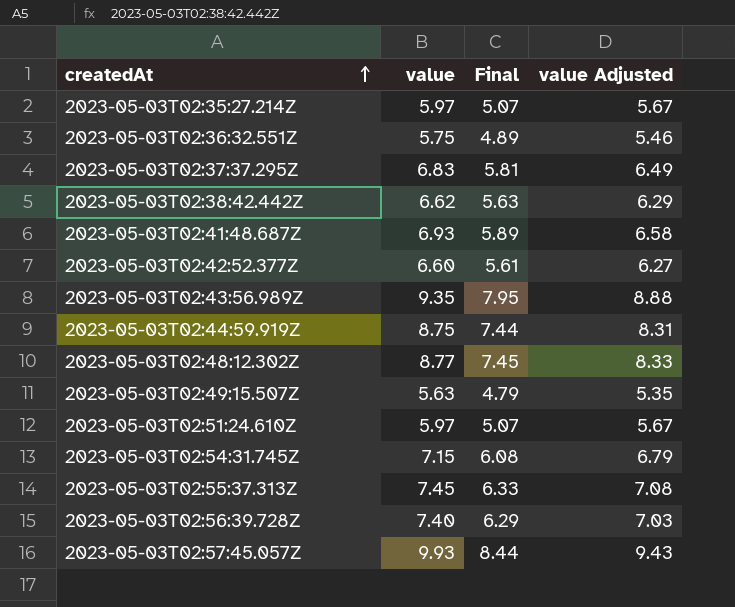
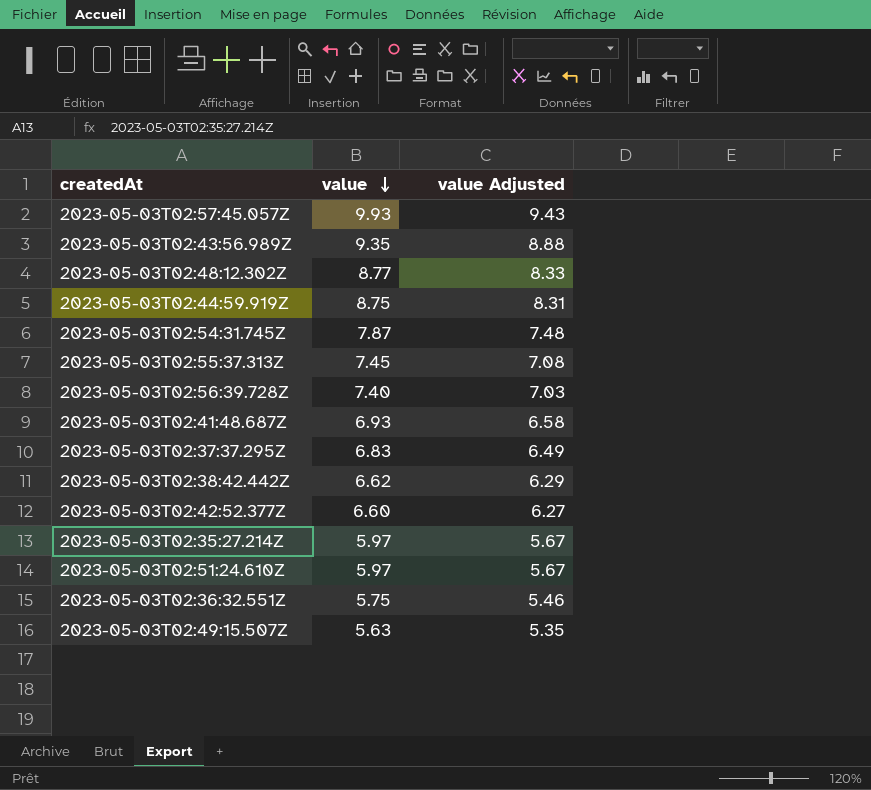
row order: createdAt ascending -> value descending
column Final | formula: [value] * 0.85 -> none
2023-05-03T02:54:31.745Z | value: 7.15 -> 7.87
2023-05-03T02:54:31.745Z | value Adjusted: 6.79 -> 7.48

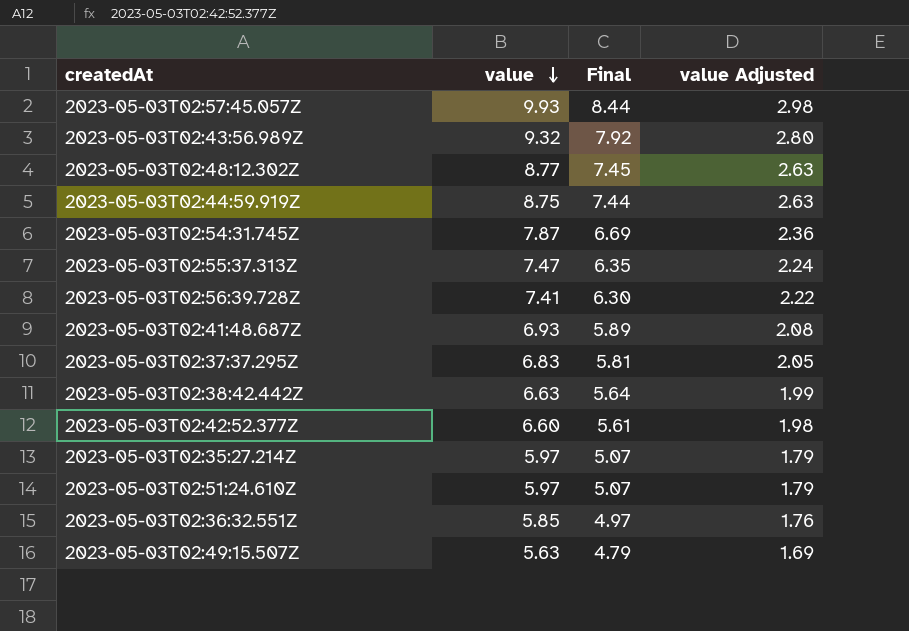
column Final | formula: none -> [value] * 0.85
column value Adjusted | formula: [value] * 0.95 -> [value] * 0.3
2023-05-03T02:43:56.989Z | value: 9.35 -> 9.32
2023-05-03T02:55:37.313Z | value: 7.45 -> 7.47
2023-05-03T02:56:39.728Z | value: 7.40 -> 7.41
2023-05-03T02:38:42.442Z | value: 6.62 -> 6.63
2023-05-03T02:36:32.551Z | value: 5.75 -> 5.85

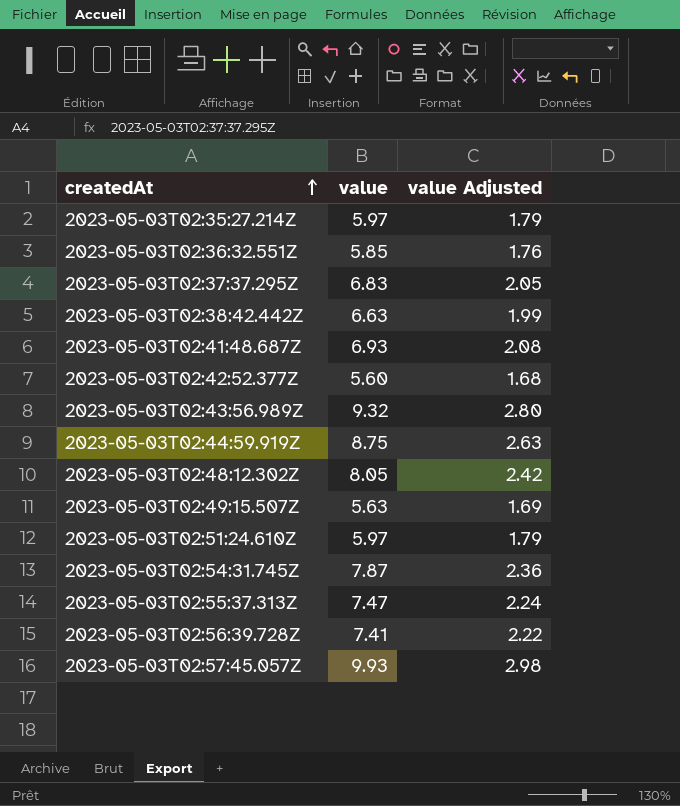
row order: value descending -> createdAt ascending
column Final | formula: [value] * 0.85 -> none
2023-05-03T02:42:52.377Z | value: 6.60 -> 5.60
2023-05-03T02:42:52.377Z | value Adjusted: 1.98 -> 1.68
2023-05-03T02:48:12.302Z | value: 8.77 -> 8.05
2023-05-03T02:48:12.302Z | value Adjusted: 2.63 -> 2.42

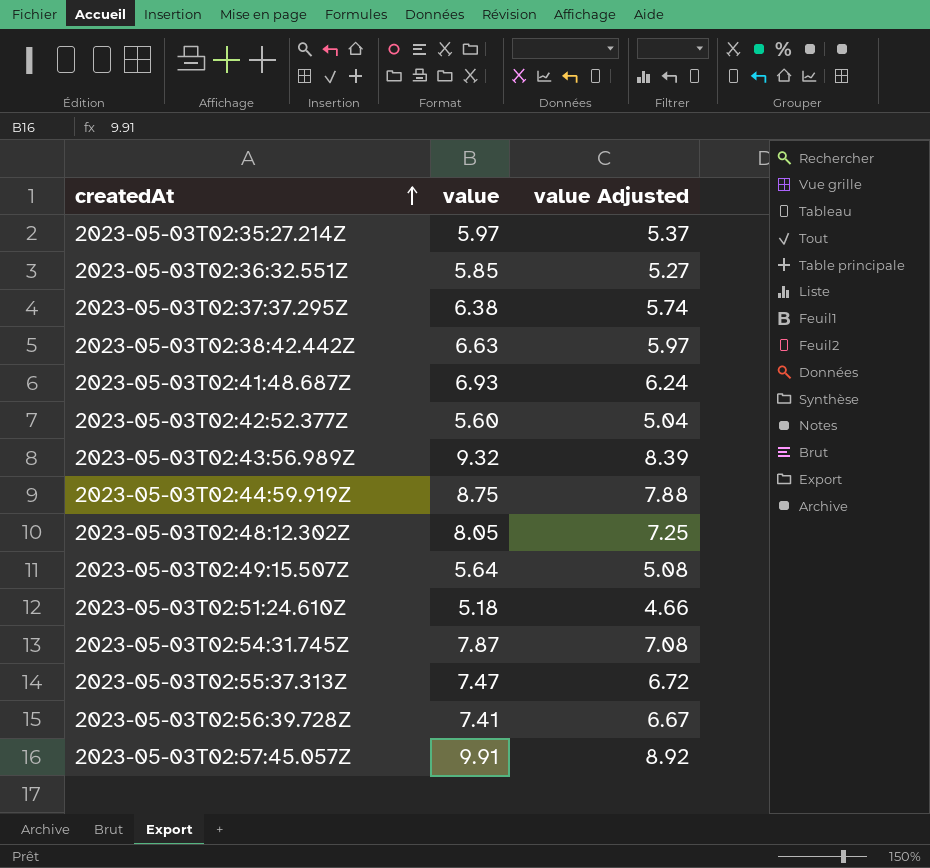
column value Adjusted | formula: [value] * 0.3 -> [value] * 0.9
2023-05-03T02:37:37.295Z | value: 6.83 -> 6.38
2023-05-03T02:49:15.507Z | value: 5.63 -> 5.64
2023-05-03T02:51:24.610Z | value: 5.97 -> 5.18
2023-05-03T02:57:45.057Z | value: 9.93 -> 9.91

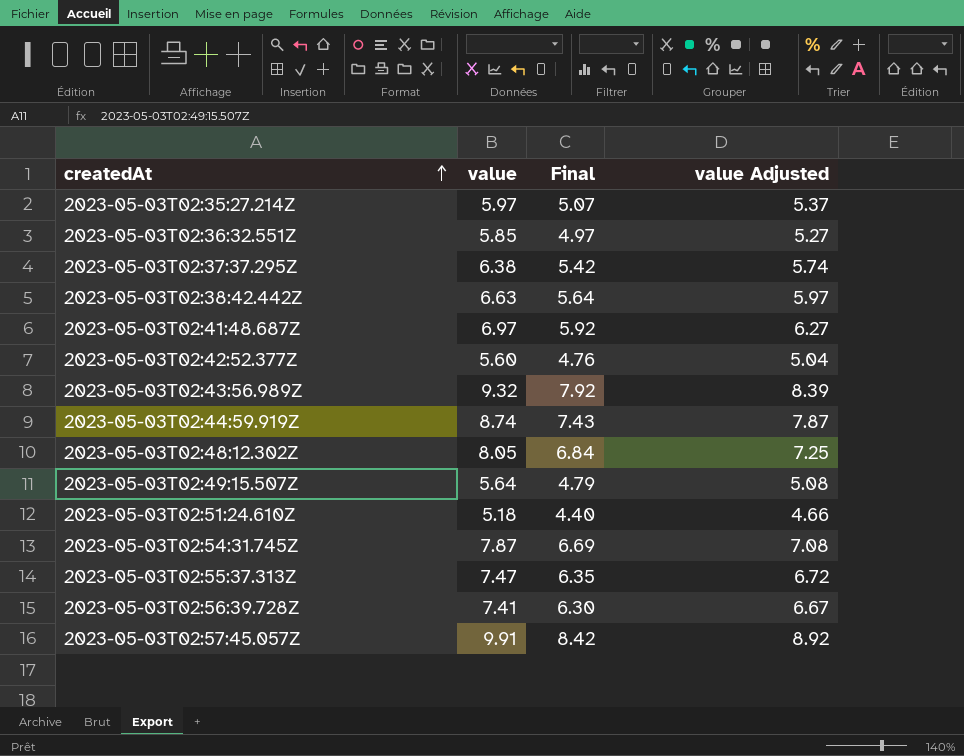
column Final | formula: none -> [value] * 0.85
2023-05-03T02:41:48.687Z | value: 6.93 -> 6.97
2023-05-03T02:41:48.687Z | value Adjusted: 6.24 -> 6.27
2023-05-03T02:44:59.919Z | value: 8.75 -> 8.74
2023-05-03T02:44:59.919Z | value Adjusted: 7.88 -> 7.87

